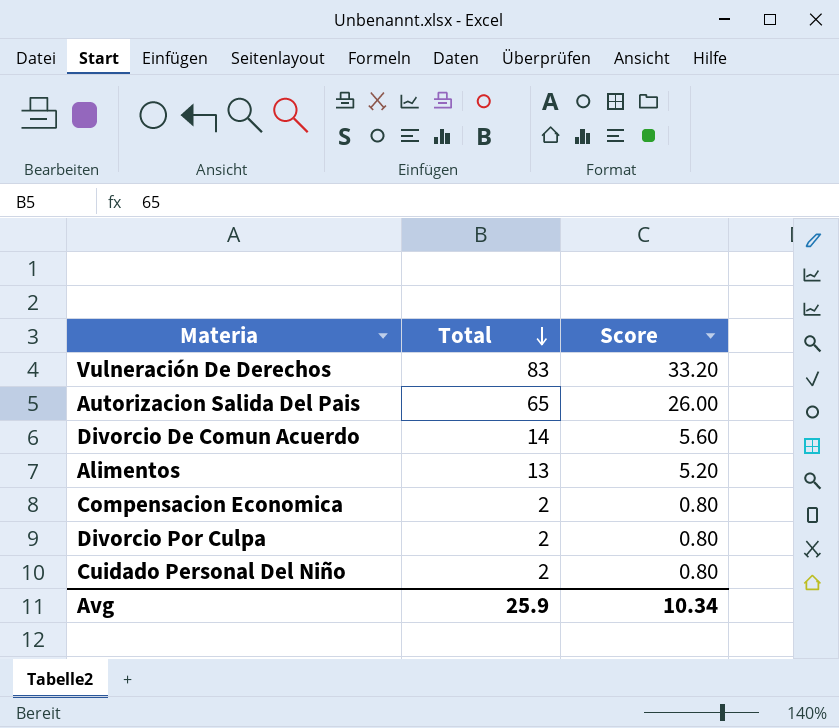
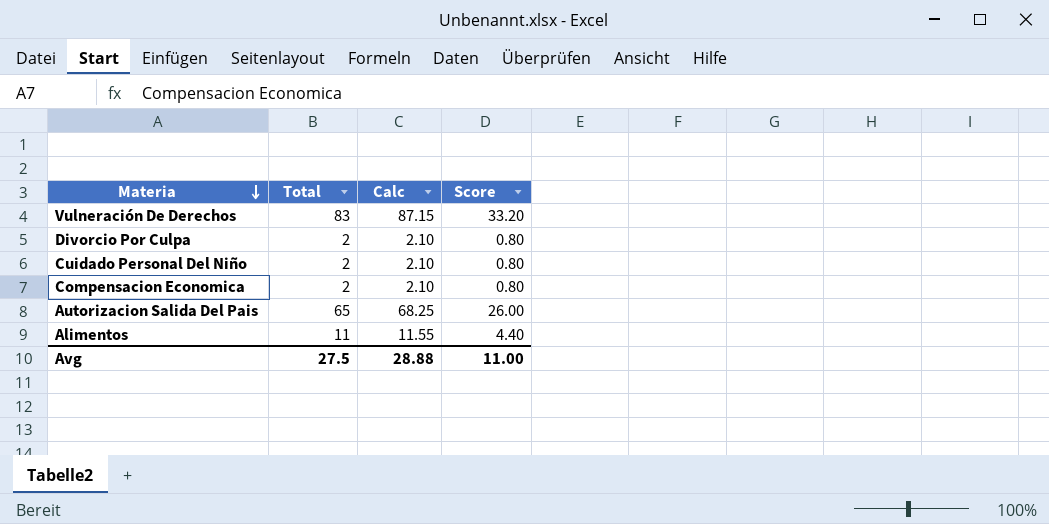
row order: Total descending -> Materia descending
column Calc | formula: none -> [Total] * 1.05
row Divorcio De Comun Acuerdo: 14 | 5.60 -> none
Alimentos | Total: 13 -> 11
Alimentos | Score: 5.20 -> 4.40
Avg | Total: 25.9 -> 27.5
Avg | Score: 10.34 -> 11.00

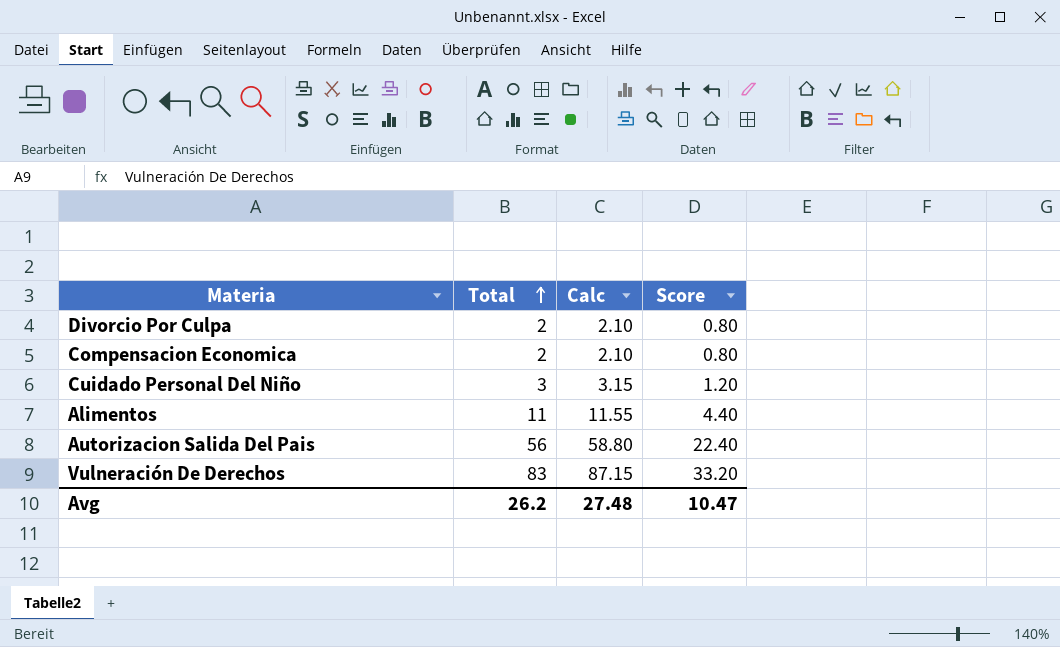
row order: Materia descending -> Total ascending
Cuidado Personal Del Niño | Total: 2 -> 3
Cuidado Personal Del Niño | Calc: 2.10 -> 3.15
Cuidado Personal Del Niño | Score: 0.80 -> 1.20
Autorizacion Salida Del Pais | Total: 65 -> 56
Autorizacion Salida Del Pais | Calc: 68.25 -> 58.80
Autorizacion Salida Del Pais | Score: 26.00 -> 22.40
Avg | Total: 27.5 -> 26.2
Avg | Calc: 28.88 -> 27.48
Avg | Score: 11.00 -> 10.47

